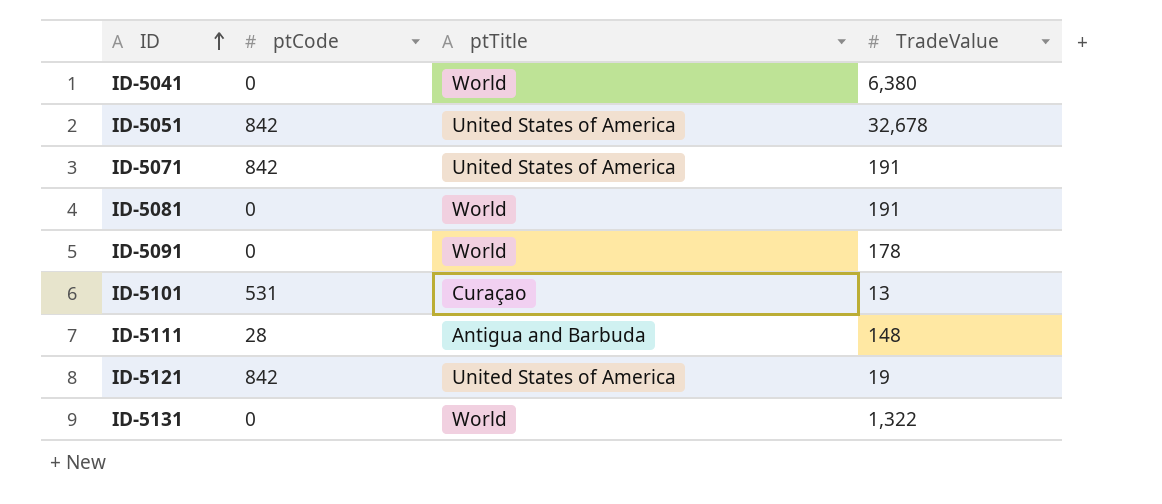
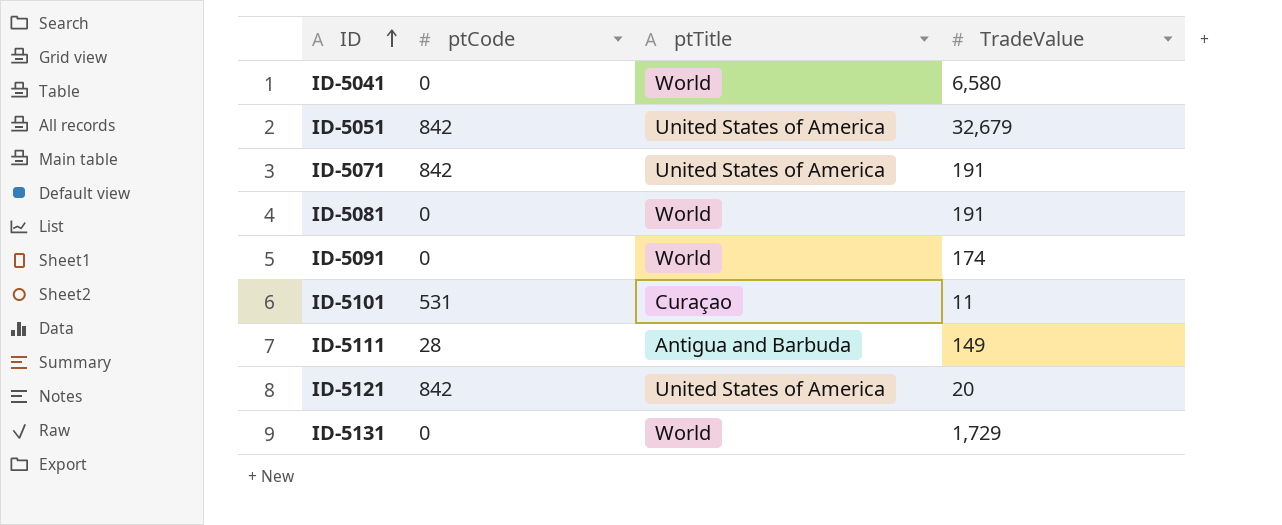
ID-5041 | TradeValue: 6,380 -> 6,580
ID-5051 | TradeValue: 32,678 -> 32,679
ID-5091 | TradeValue: 178 -> 174
ID-5101 | TradeValue: 13 -> 11
ID-5111 | TradeValue: 148 -> 149
ID-5121 | TradeValue: 19 -> 20
ID-5131 | TradeValue: 1,322 -> 1,729

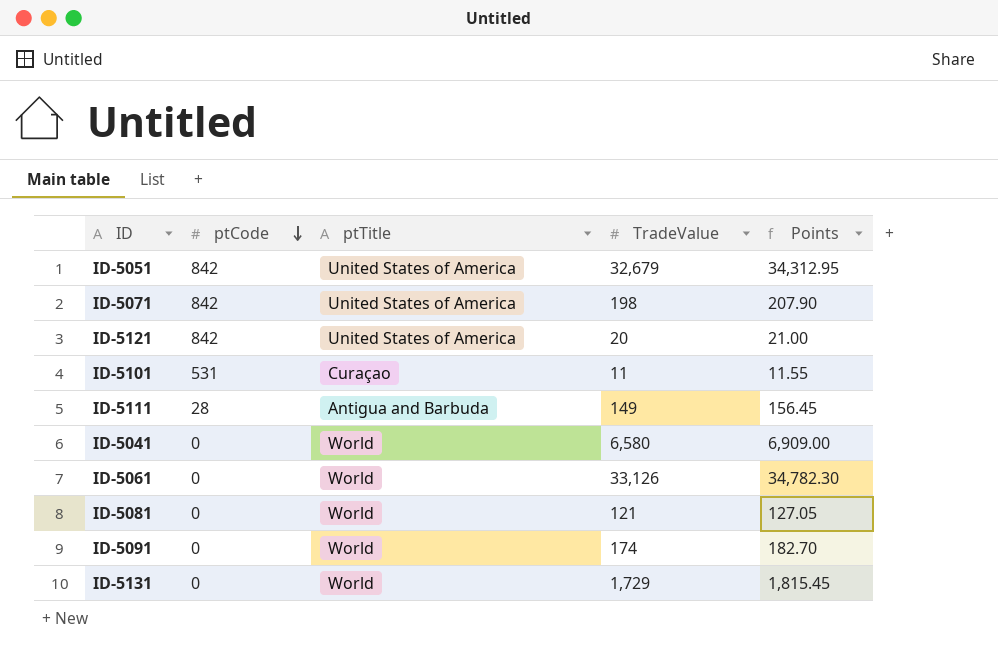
row order: ID ascending -> ptCode descending
column Points | formula: none -> [TradeValue] * 1.05
ID-5071 | TradeValue: 191 -> 198
row ID-5061: none -> 0 | World | 33,126 | 34,782.30
ID-5081 | TradeValue: 191 -> 121

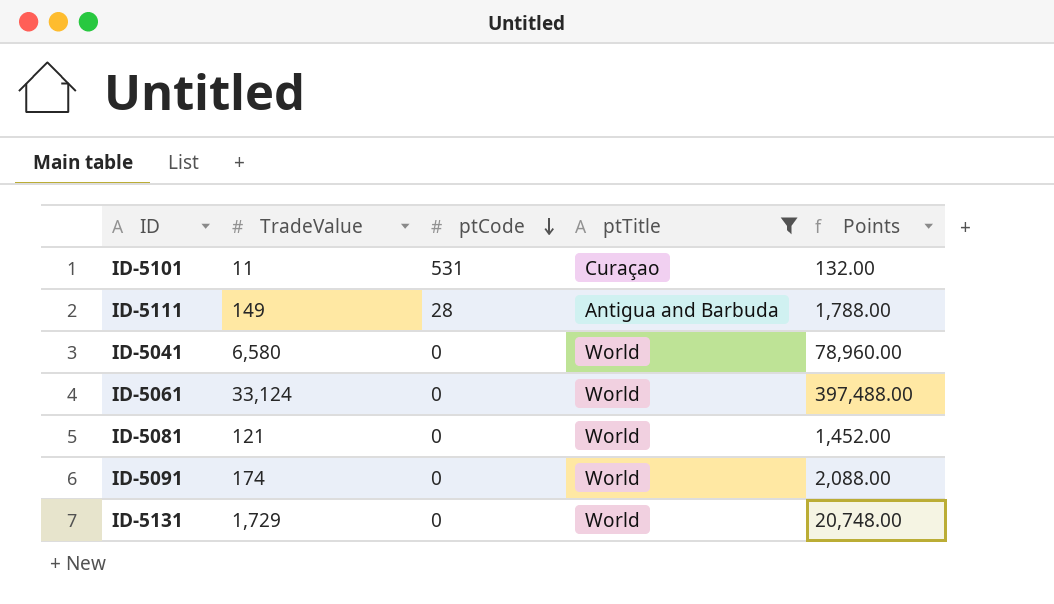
filter: none -> ptTitle != United States of America
column TradeValue | position: 4 -> 2
column Points | formula: [TradeValue] * 1.05 -> [TradeValue] * 12
ID-5061 | TradeValue: 33,126 -> 33,124

